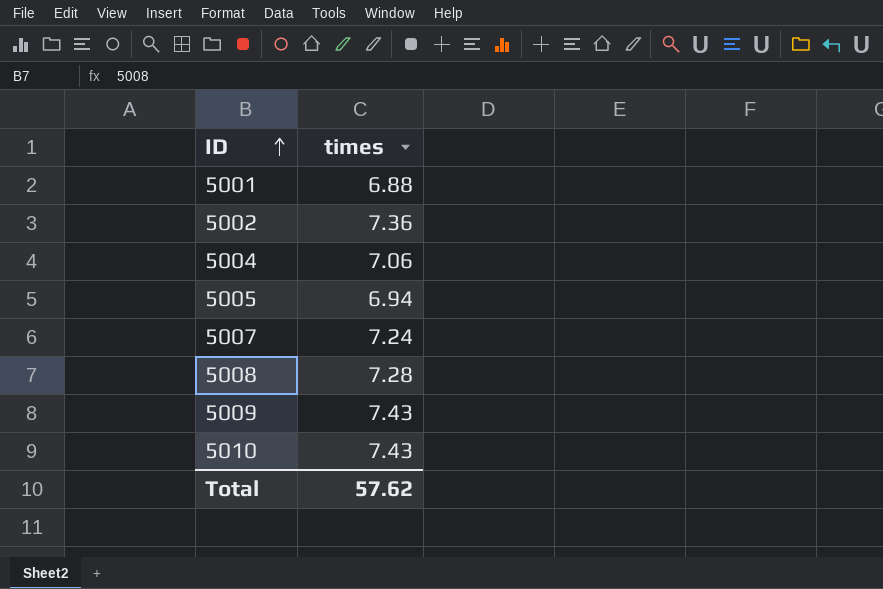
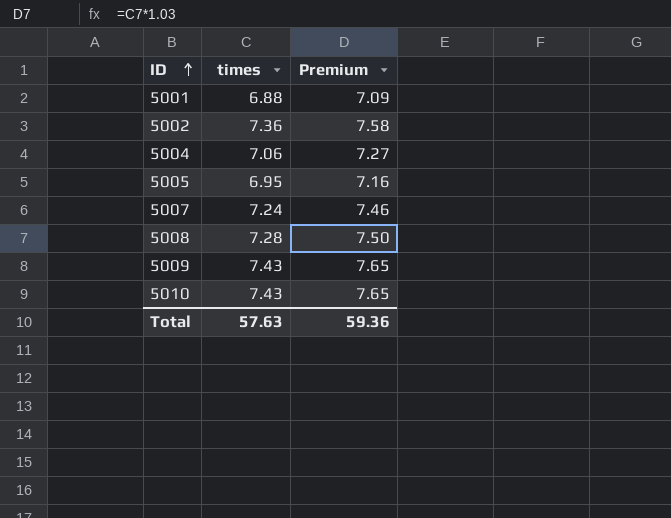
column Premium | formula: none -> [times] * 1.03
5005 | times: 6.94 -> 6.95
Total | times: 57.62 -> 57.63

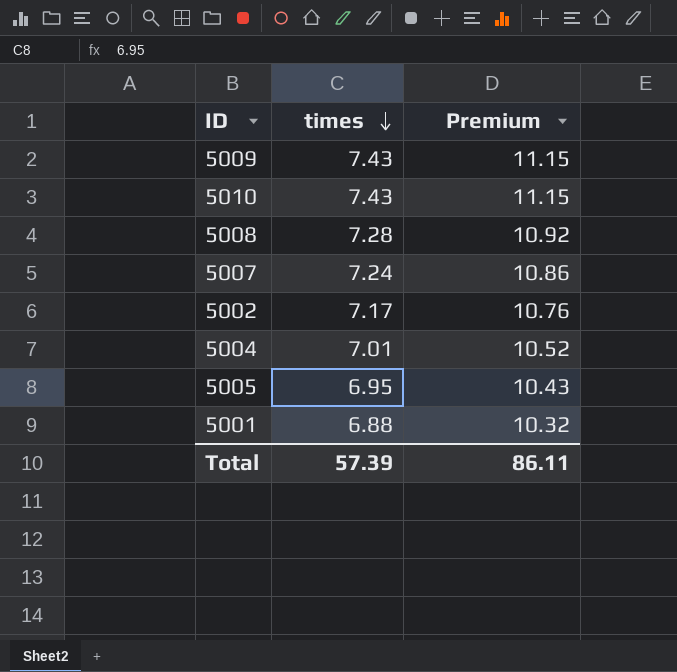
row order: ID ascending -> times descending
column Premium | formula: [times] * 1.03 -> [times] * 1.5
5002 | times: 7.36 -> 7.17
5004 | times: 7.06 -> 7.01
Total | times: 57.63 -> 57.39
Total | Premium: 59.36 -> 86.11

